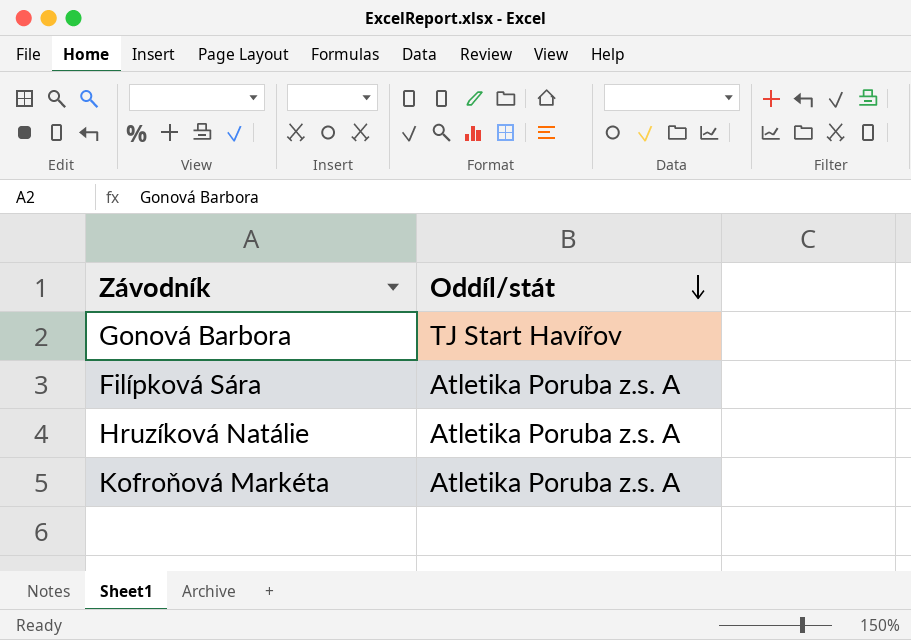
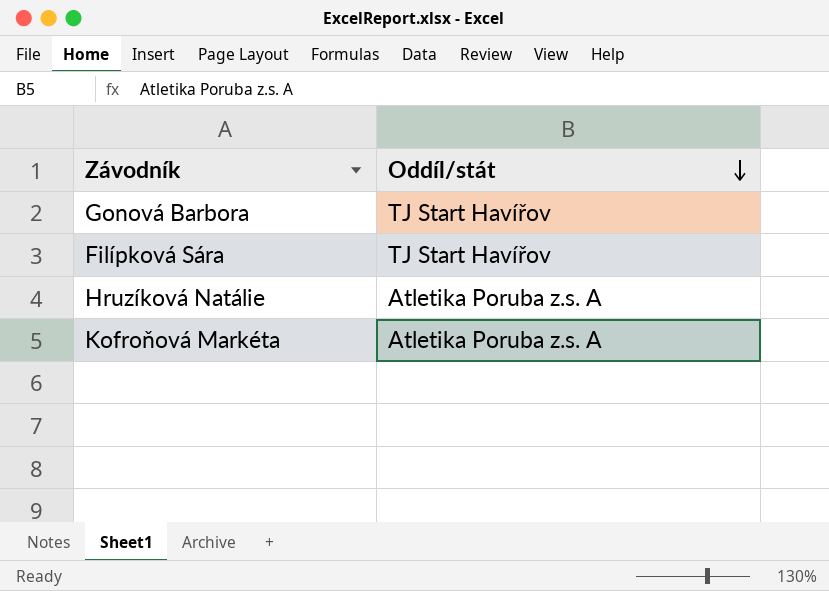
Filípková Sára | Oddíl/stát: Atletika Poruba z.s. A -> TJ Start Havířov

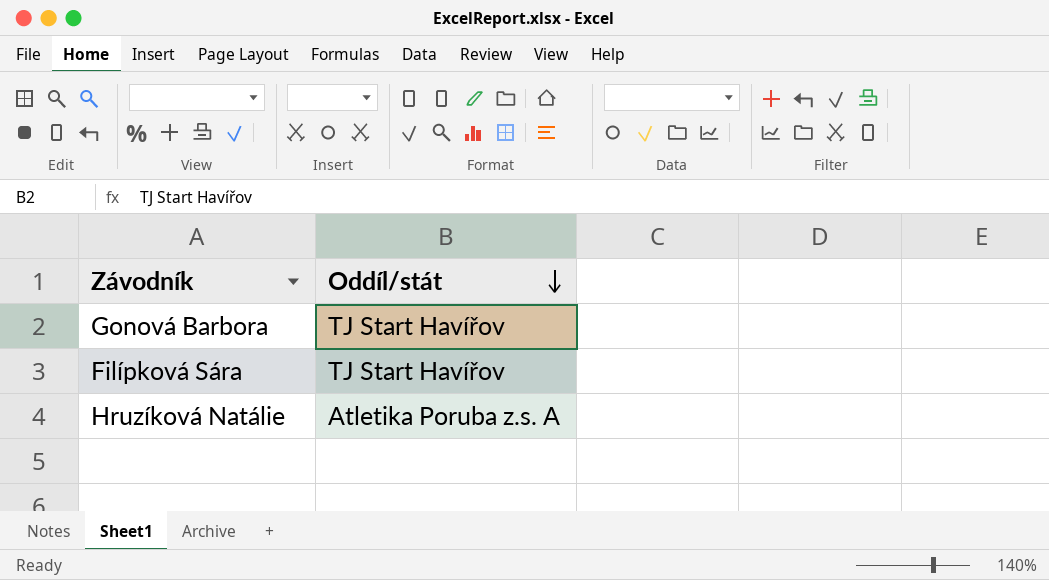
row Kofroňová Markéta: Atletika Poruba z.s. A -> none

